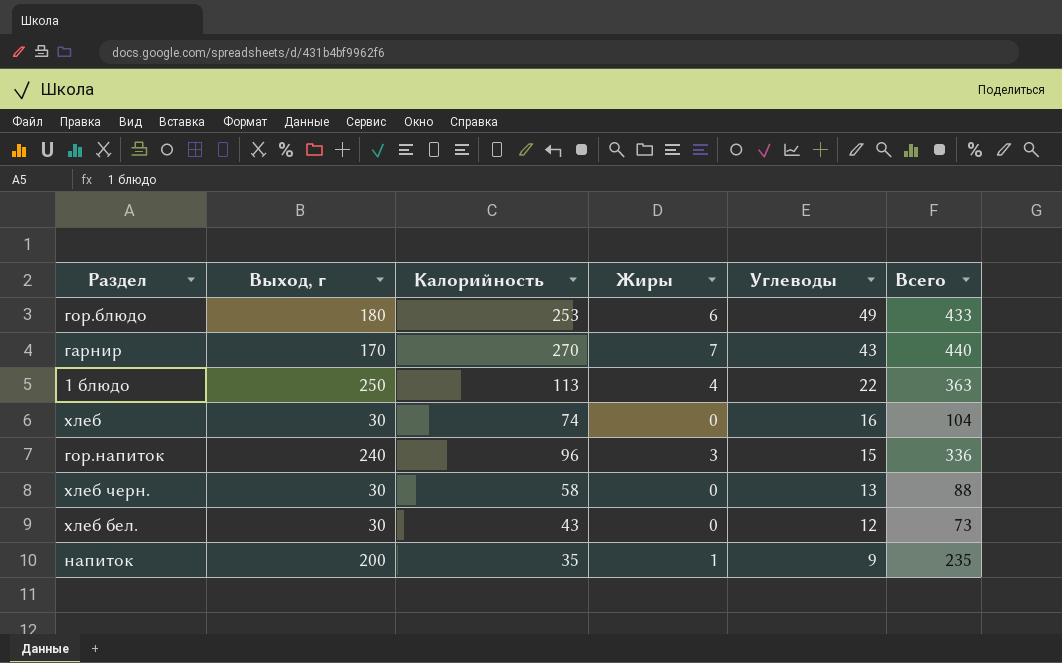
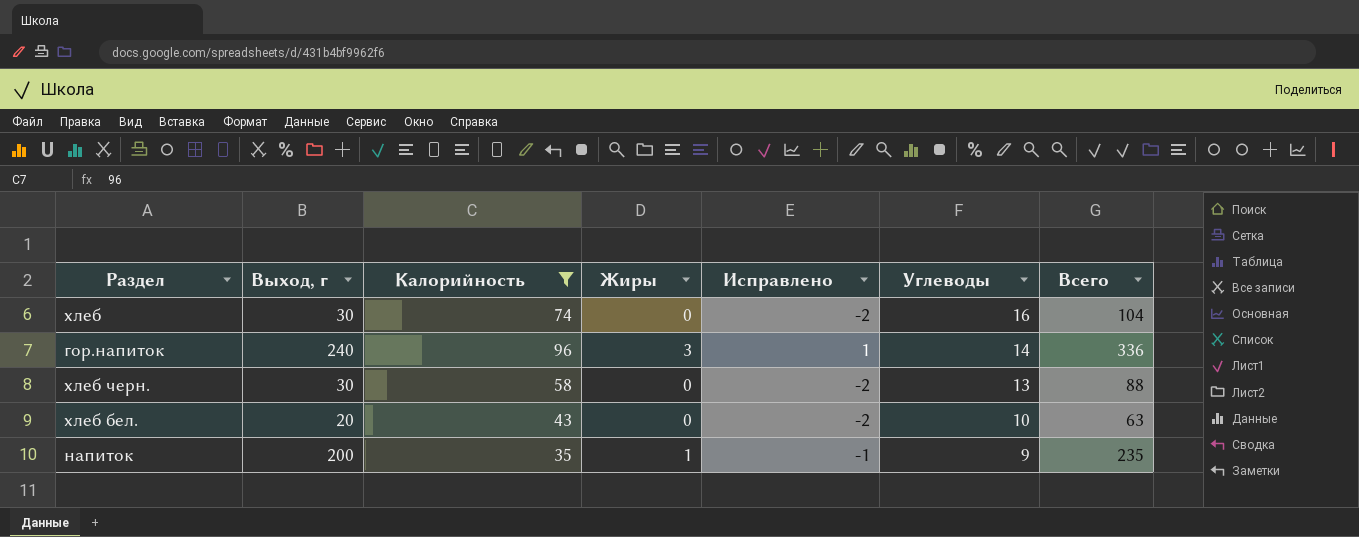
filter: none -> Калорийность <= 96
column Исправлено | formula: none -> [Жиры] - 2
гор.напиток | Углеводы: 15 -> 14
хлеб бел. | Выход, г: 30 -> 20
хлеб бел. | Углеводы: 12 -> 10
хлеб бел. | Всего: 73 -> 63

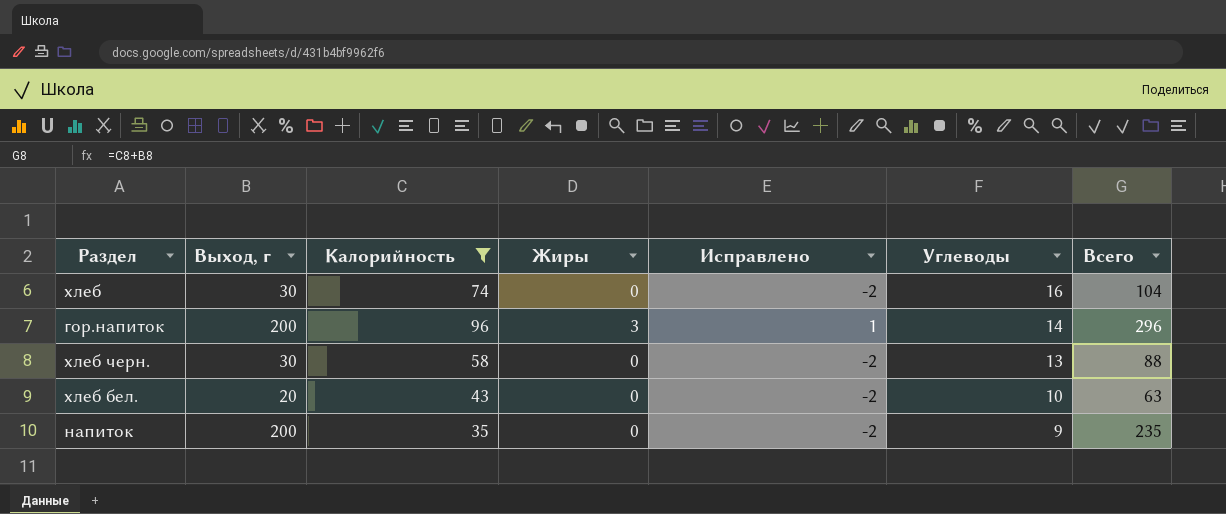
гор.напиток | Выход, г: 240 -> 200
гор.напиток | Всего: 336 -> 296
напиток | Жиры: 1 -> 0
напиток | Исправлено: -1 -> -2

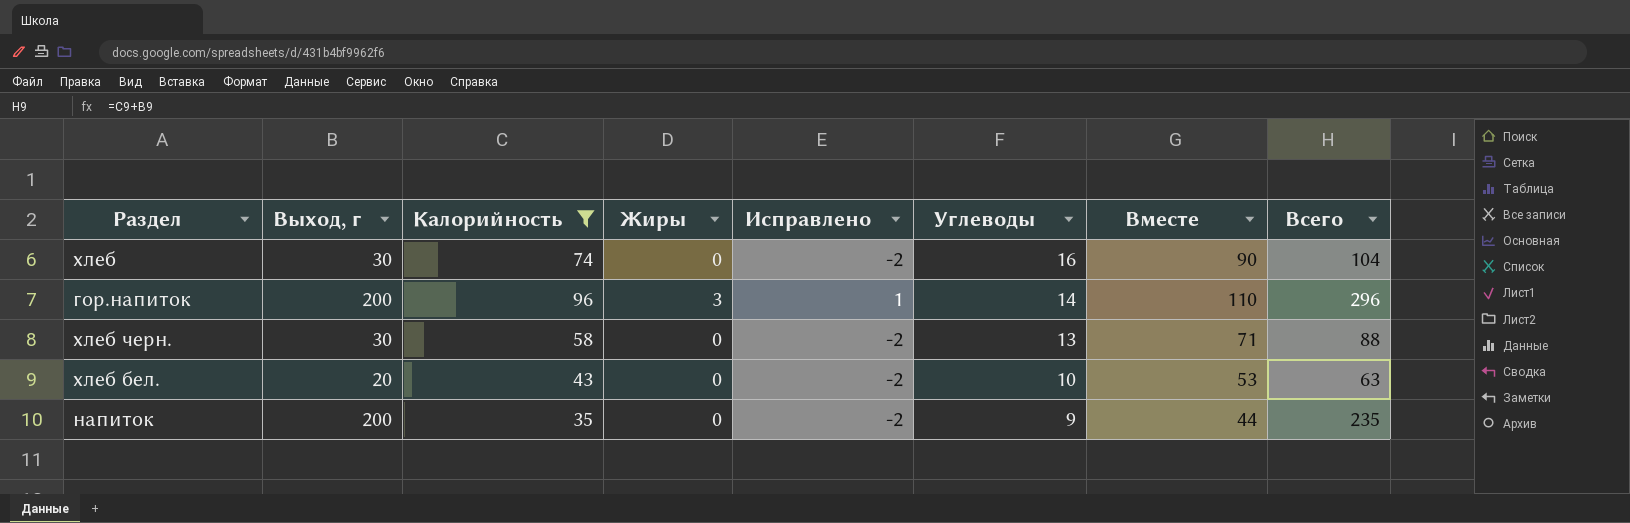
column Вместе | formula: none -> [Калорийность] + [Углеводы]

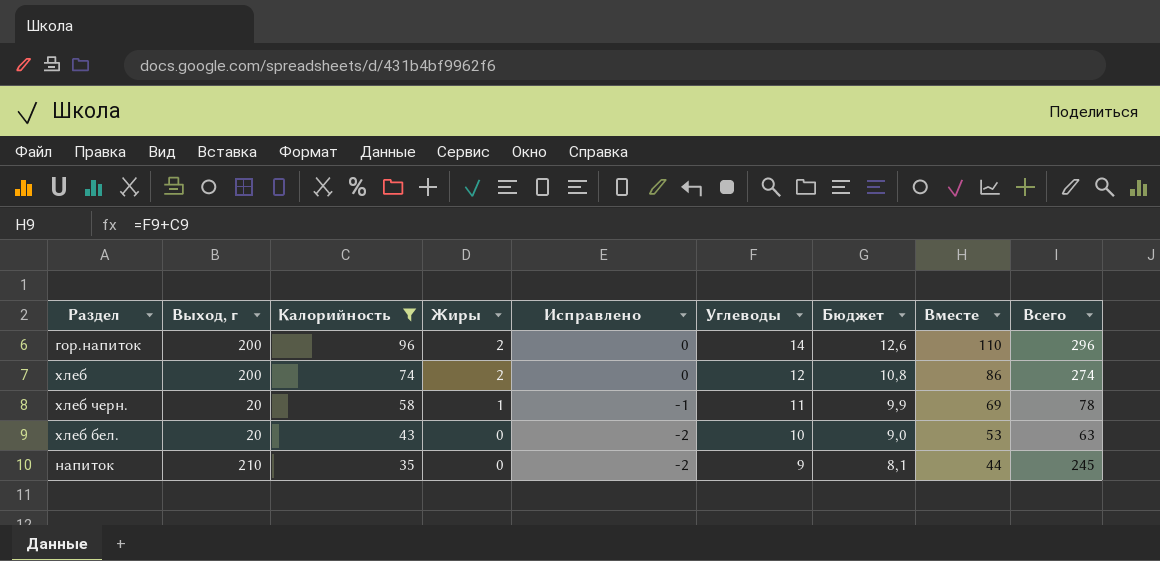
row order: Углеводы descending -> Калорийность descending
column Бюджет | formula: none -> [Углеводы] * 0,9
гор.напиток | Жиры: 3 -> 2
гор.напиток | Исправлено: 1 -> 0
хлеб | Выход, г: 30 -> 200
хлеб | Жиры: 0 -> 2
хлеб | Исправлено: -2 -> 0
хлеб | Углеводы: 16 -> 12
хлеб | Вместе: 90 -> 86
хлеб | Всего: 104 -> 274
хлеб черн. | Выход, г: 30 -> 20
хлеб черн. | Жиры: 0 -> 1
хлеб черн. | Исправлено: -2 -> -1
хлеб черн. | Углеводы: 13 -> 11
хлеб черн. | Вместе: 71 -> 69
хлеб черн. | Всего: 88 -> 78
напиток | Выход, г: 200 -> 210
напиток | Всего: 235 -> 245

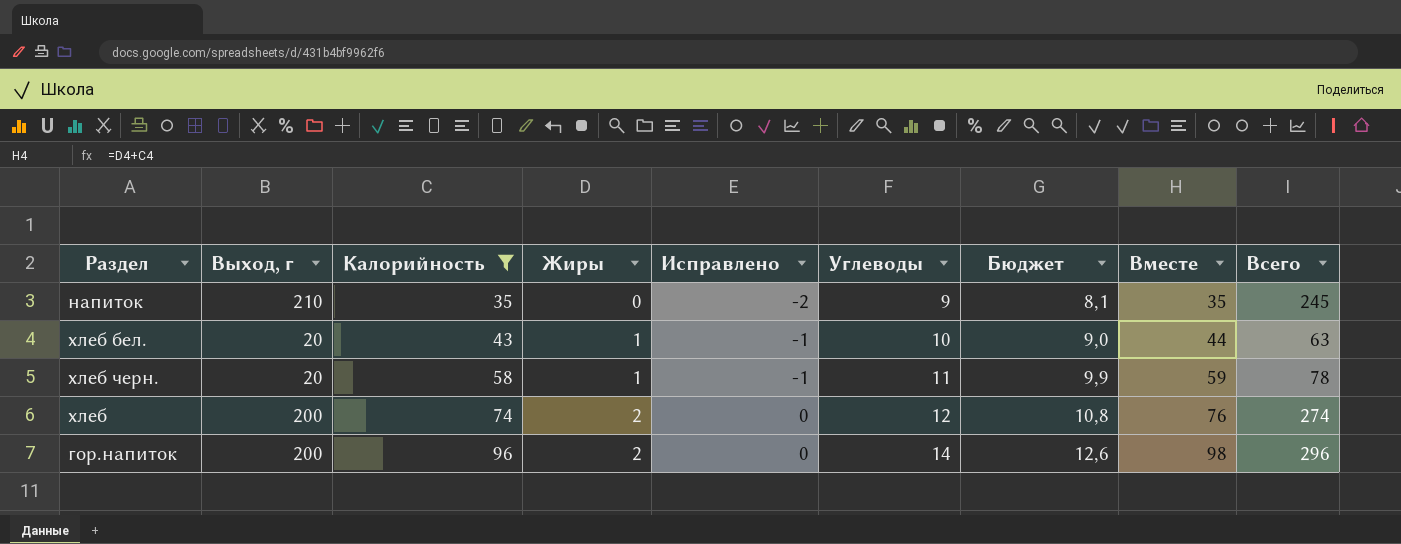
row order: Калорийность descending -> Калорийность ascending
column Вместе | formula: [Калорийность] + [Углеводы] -> [Калорийность] + [Жиры]
хлеб бел. | Жиры: 0 -> 1
хлеб бел. | Исправлено: -2 -> -1

